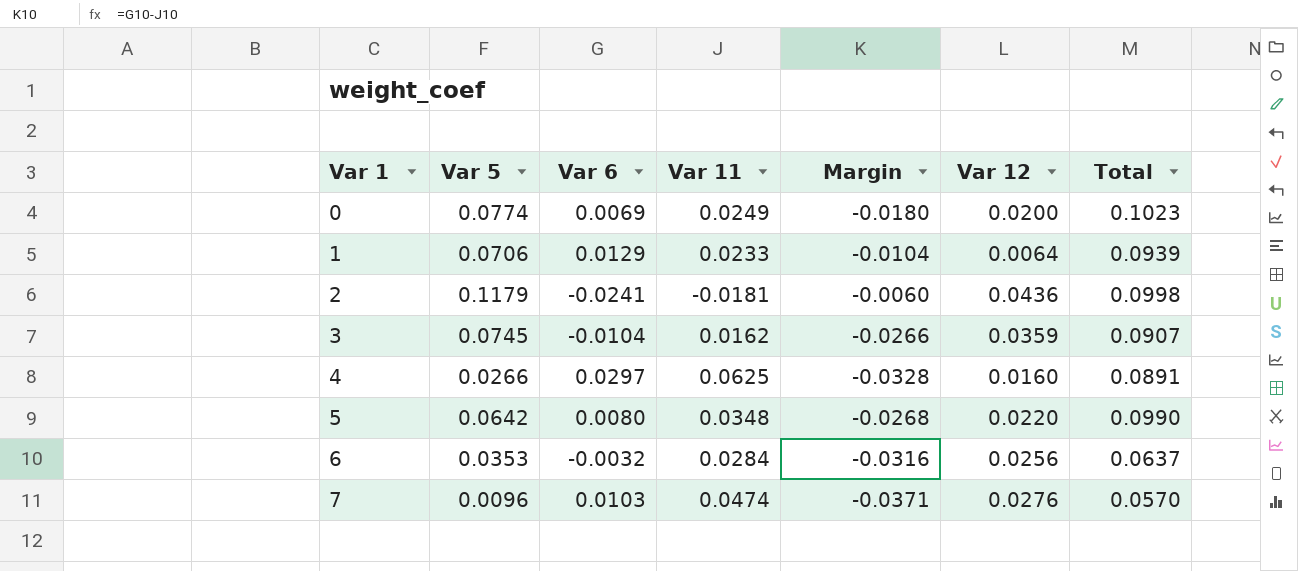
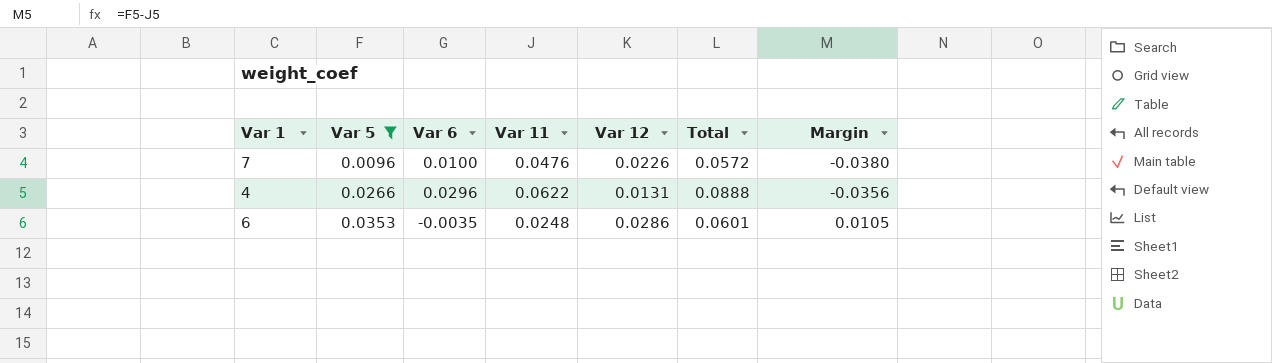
filter: none -> Var 5 <= 0.0353
row order: Var 1 ascending -> Var 5 ascending
column Margin | formula: [Var 6] - [Var 11] -> [Var 5] - [Var 11]
column Margin | position: 5 -> 7
7 | Var 6: 0.0103 -> 0.0100
7 | Var 11: 0.0474 -> 0.0476
7 | Var 12: 0.0276 -> 0.0226
7 | Total: 0.0570 -> 0.0572
4 | Var 6: 0.0297 -> 0.0296
4 | Var 11: 0.0625 -> 0.0622
4 | Var 12: 0.0160 -> 0.0131
4 | Total: 0.0891 -> 0.0888
6 | Var 6: -0.0032 -> -0.0035
6 | Var 11: 0.0284 -> 0.0248
6 | Var 12: 0.0256 -> 0.0286
6 | Total: 0.0637 -> 0.0601

